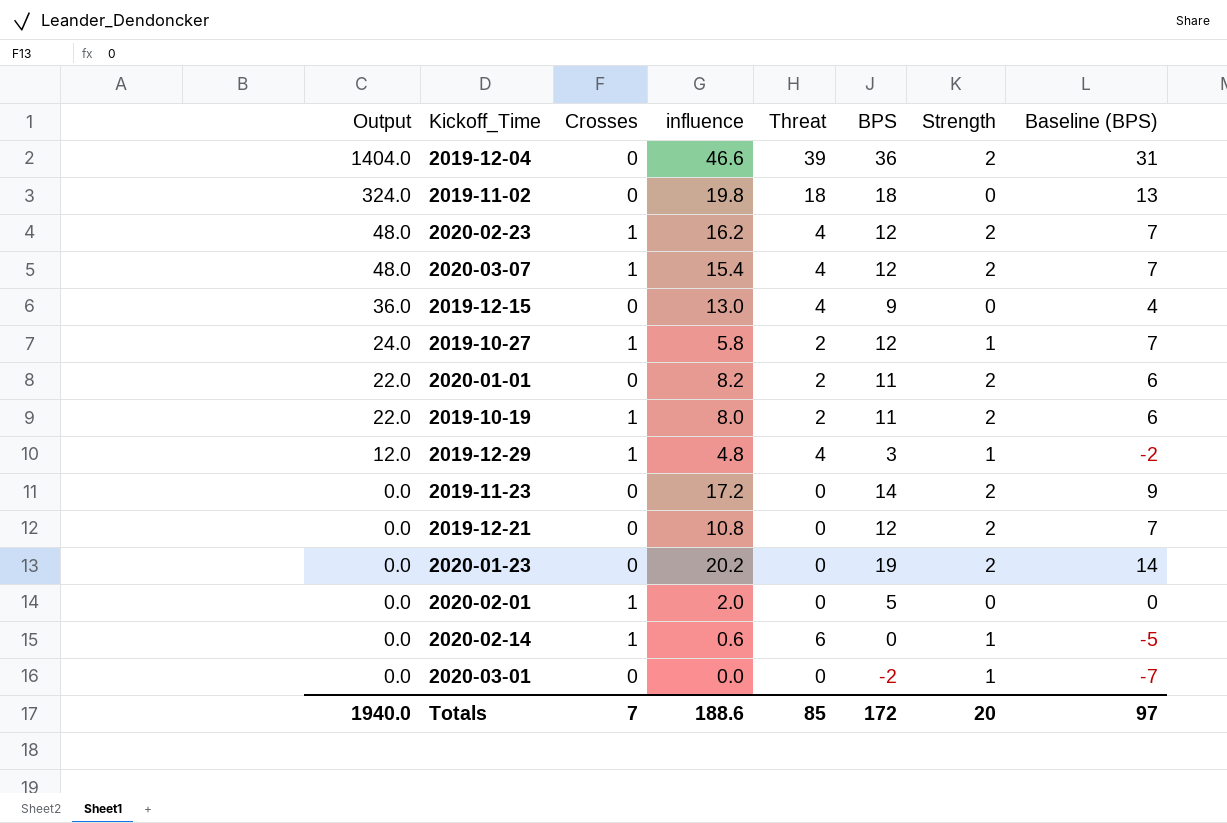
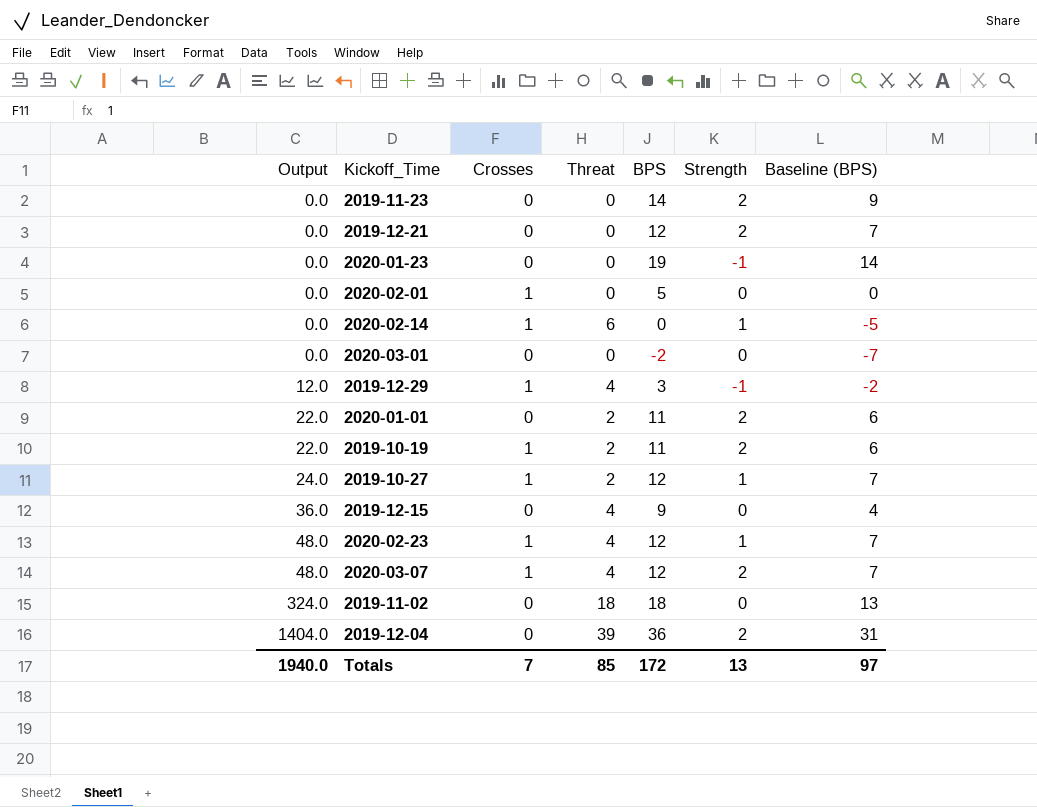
row order: Output descending -> Output ascending
column influence | position: 4 -> none
2020-01-23 | Strength: 2 -> -1
2020-03-01 | Strength: 1 -> 0
2019-12-29 | Strength: 1 -> -1
2020-02-23 | Strength: 2 -> 1
Totals | Strength: 20 -> 13

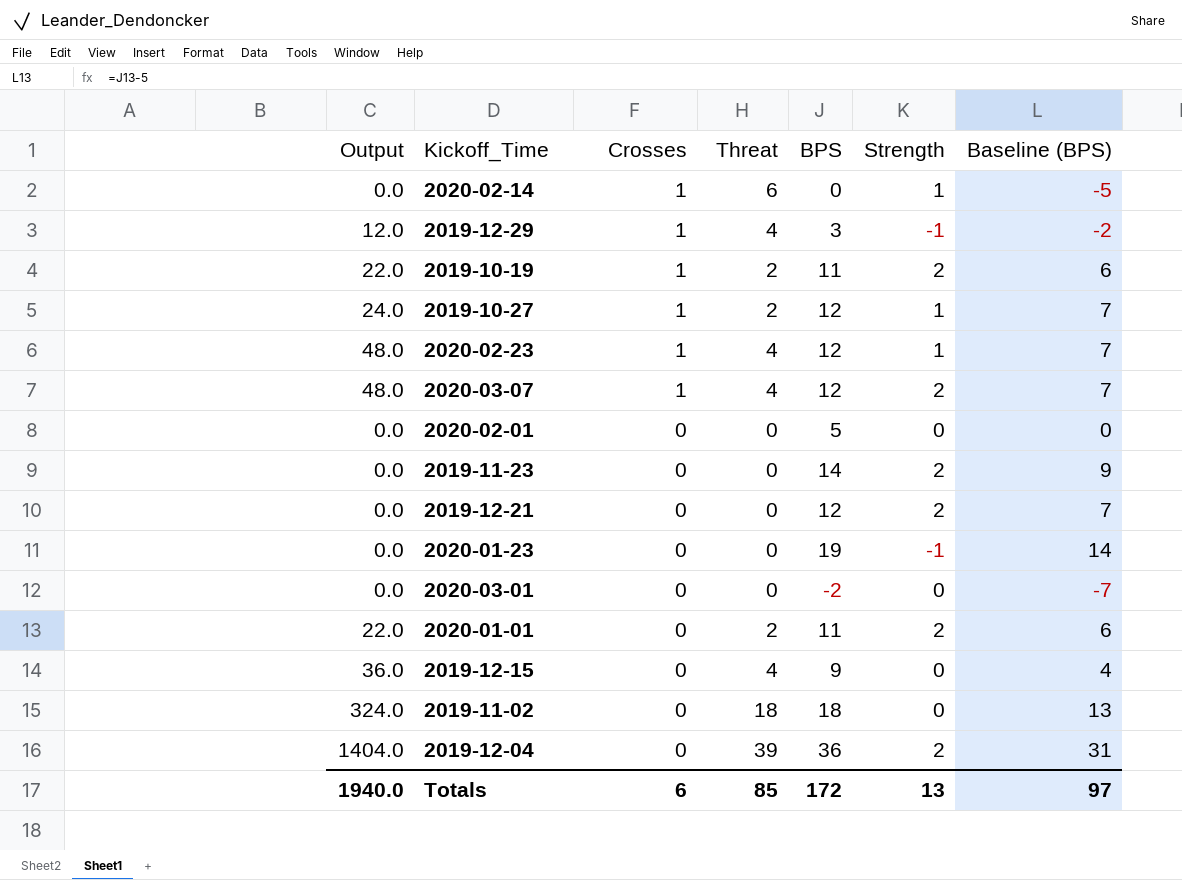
row order: Output ascending -> Crosses descending
2020-02-01 | Crosses: 1 -> 0
Totals | Crosses: 7 -> 6

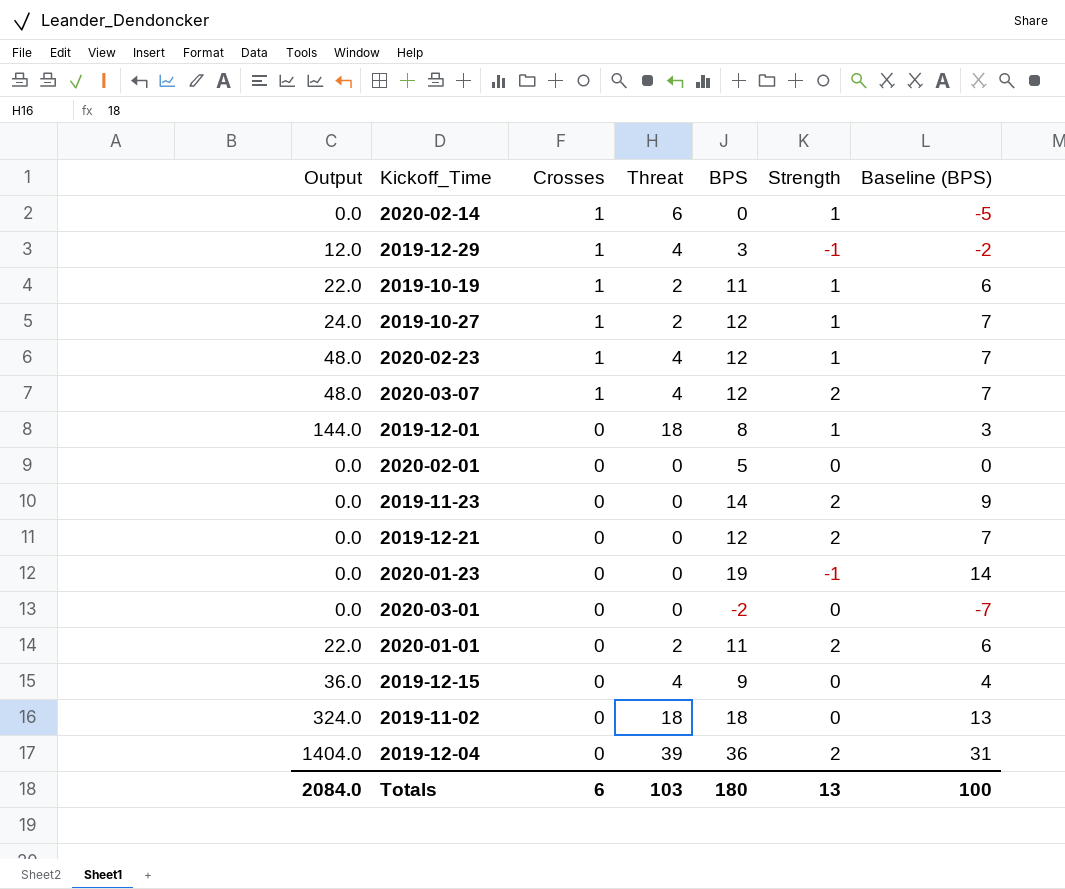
2019-10-19 | Strength: 2 -> 1
row 2019-12-01: none -> 144.0 | 0 | 18 | 8 | 1 | 3
Totals | Output: 1940.0 -> 2084.0
Totals | Threat: 85 -> 103
Totals | BPS: 172 -> 180
Totals | Baseline (BPS): 97 -> 100

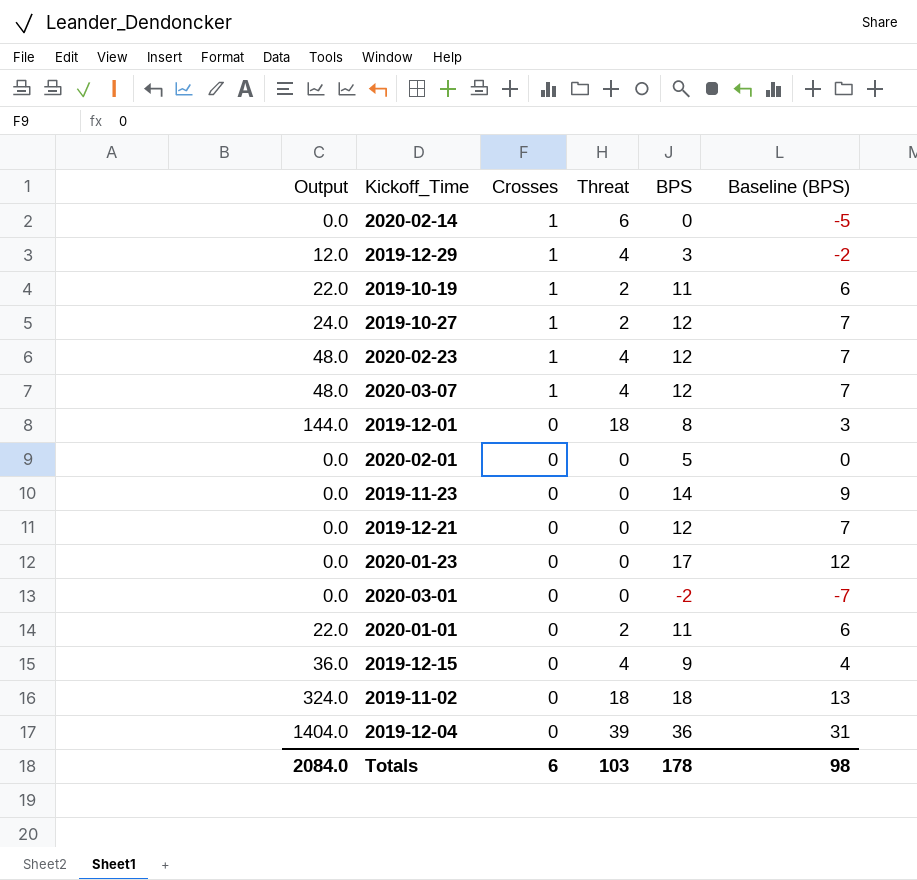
column Strength | position: 6 -> none
2020-01-23 | BPS: 19 -> 17
2020-01-23 | Baseline (BPS): 14 -> 12
Totals | BPS: 180 -> 178
Totals | Baseline (BPS): 100 -> 98

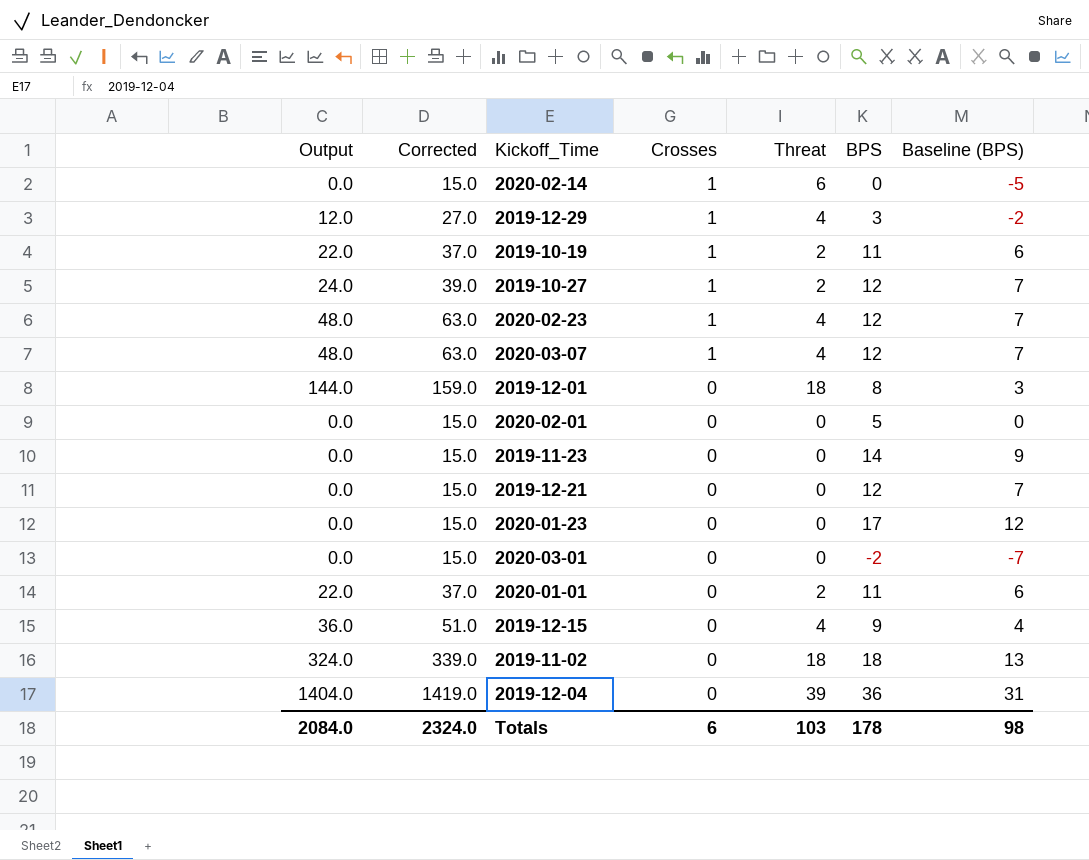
column Corrected | formula: none -> [Output] + 15

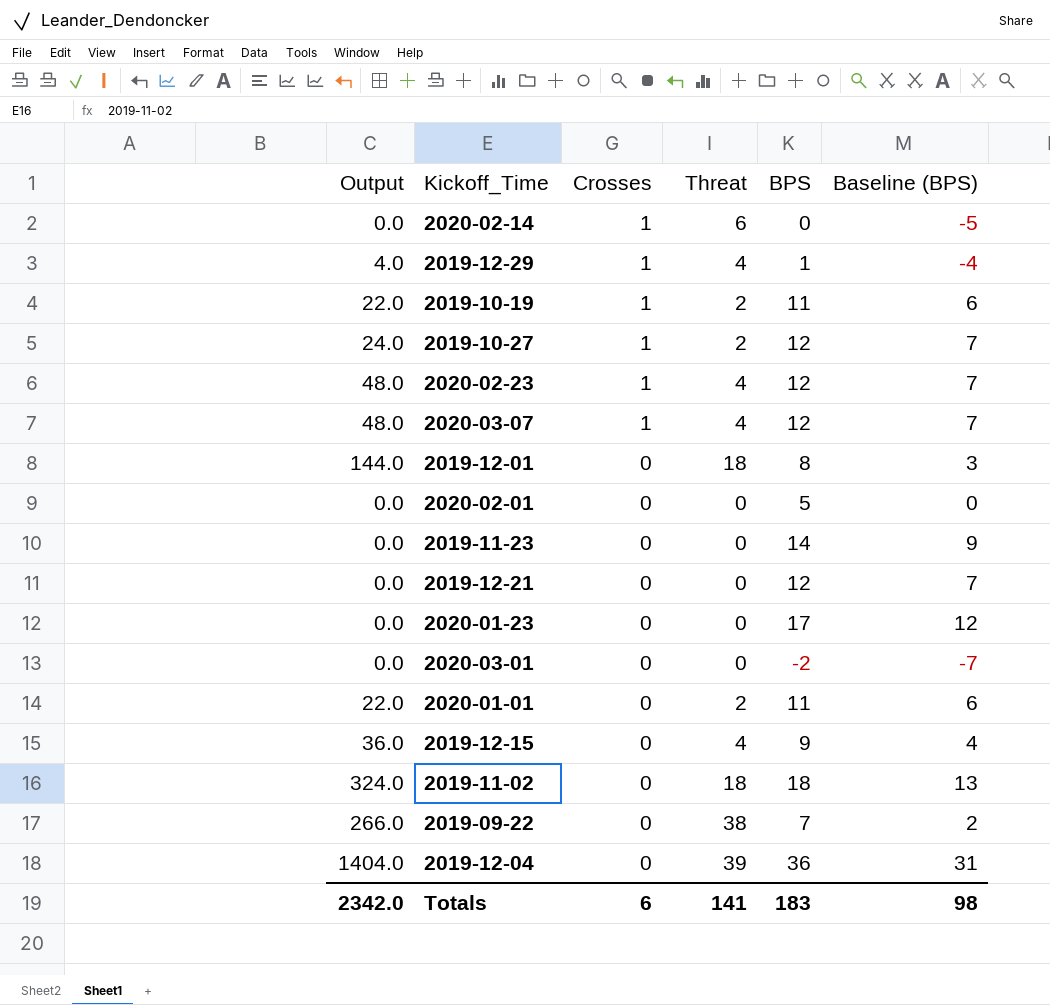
column Corrected | formula: [Output] + 15 -> none
2019-12-29 | Output: 12.0 -> 4.0
2019-12-29 | BPS: 3 -> 1
2019-12-29 | Baseline (BPS): -2 -> -4
row 2019-09-22: none -> 266.0 | 0 | 38 | 7 | 2
Totals | Output: 2084.0 -> 2342.0
Totals | Threat: 103 -> 141
Totals | BPS: 178 -> 183

